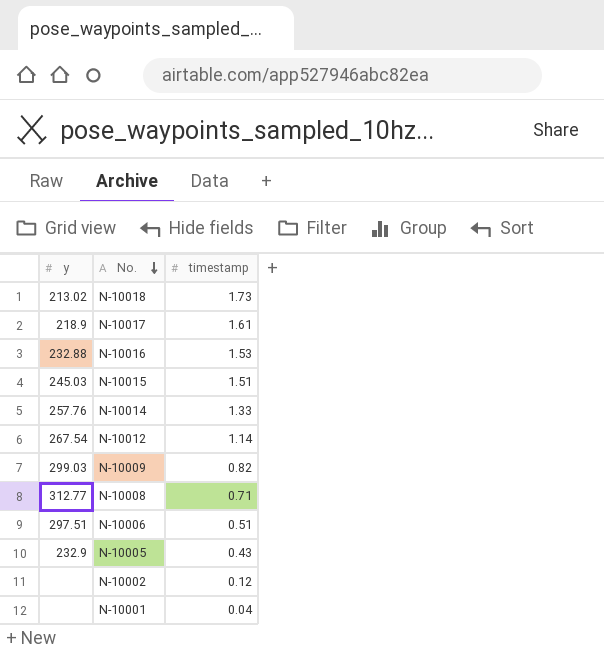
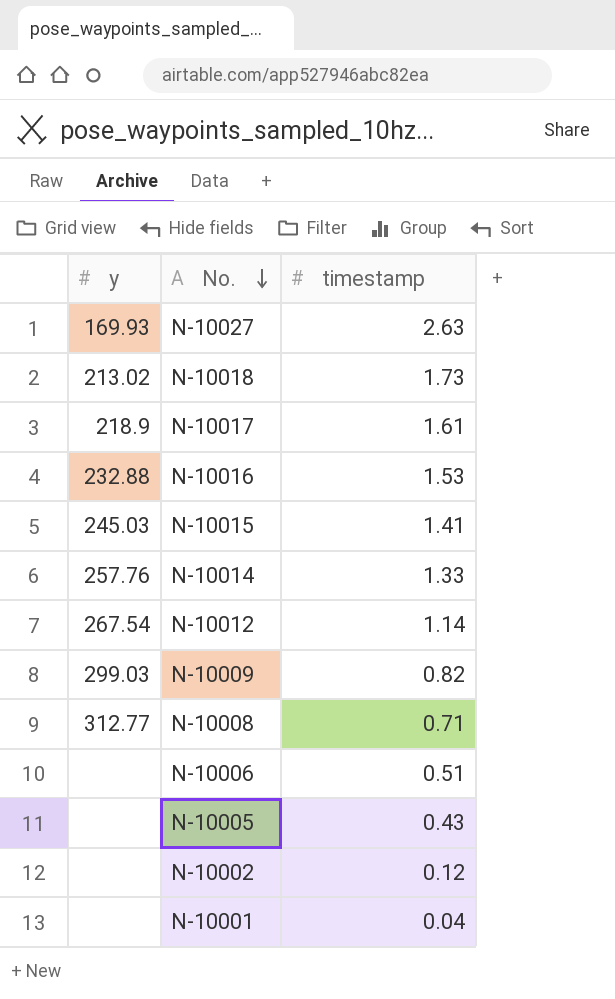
row N-10027: none -> 169.93 | 2.63
N-10015 | timestamp: 1.51 -> 1.41
N-10006 | y: 297.51 -> none
N-10005 | y: 232.9 -> none

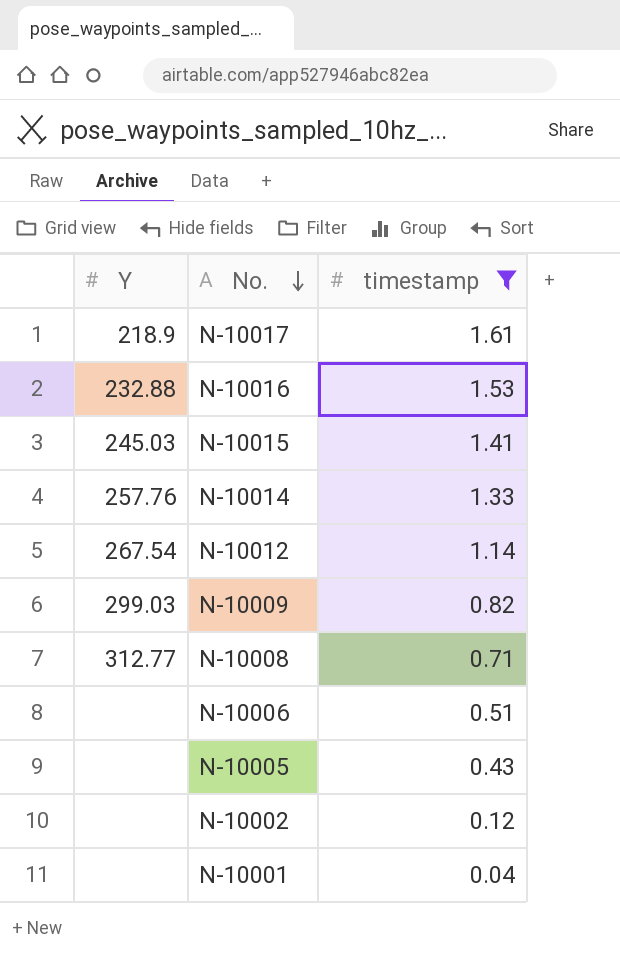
filter: none -> timestamp <= 1.61
column name: y -> Y

